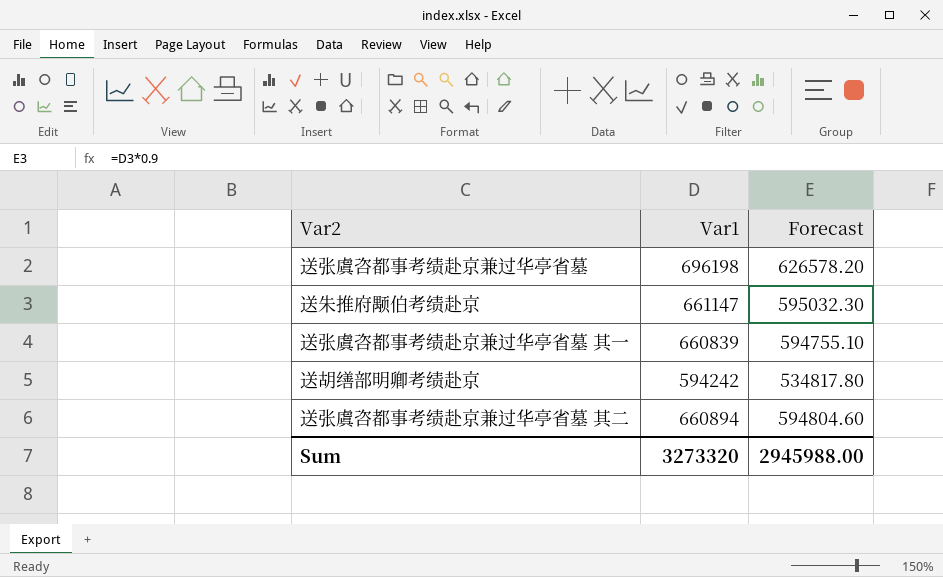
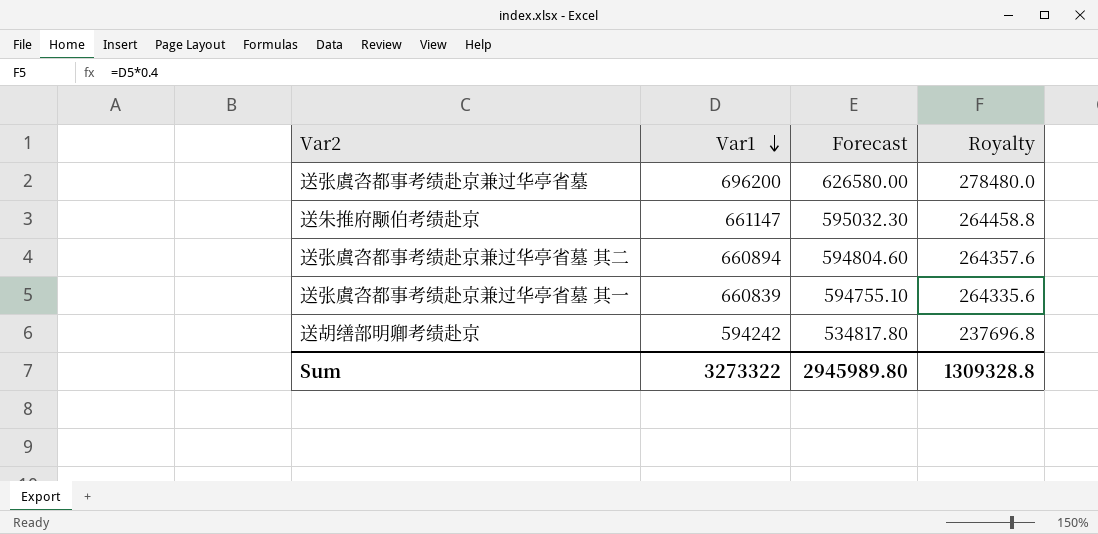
row order: none -> Var1 descending
column Royalty | formula: none -> [Var1] * 0.4
送张虞咨都事考绩赴京兼过华亭省墓 | Var1: 696198 -> 696200
送张虞咨都事考绩赴京兼过华亭省墓 | Forecast: 626578.20 -> 626580.00
Sum | Var1: 3273320 -> 3273322
Sum | Forecast: 2945988.00 -> 2945989.80

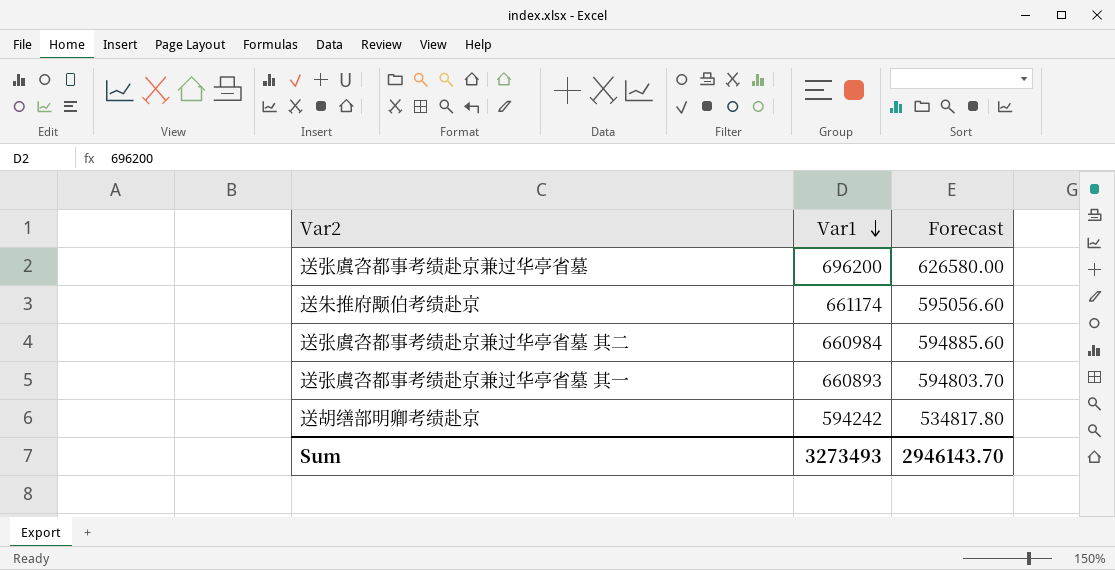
column Royalty | formula: [Var1] * 0.4 -> none
送朱推府颙伯考绩赴京 | Var1: 661147 -> 661174
送朱推府颙伯考绩赴京 | Forecast: 595032.30 -> 595056.60
送张虞咨都事考绩赴京兼过华亭省墓 其二 | Var1: 660894 -> 660984
送张虞咨都事考绩赴京兼过华亭省墓 其二 | Forecast: 594804.60 -> 594885.60
送张虞咨都事考绩赴京兼过华亭省墓 其一 | Var1: 660839 -> 660893
送张虞咨都事考绩赴京兼过华亭省墓 其一 | Forecast: 594755.10 -> 594803.70
Sum | Var1: 3273322 -> 3273493
Sum | Forecast: 2945989.80 -> 2946143.70

